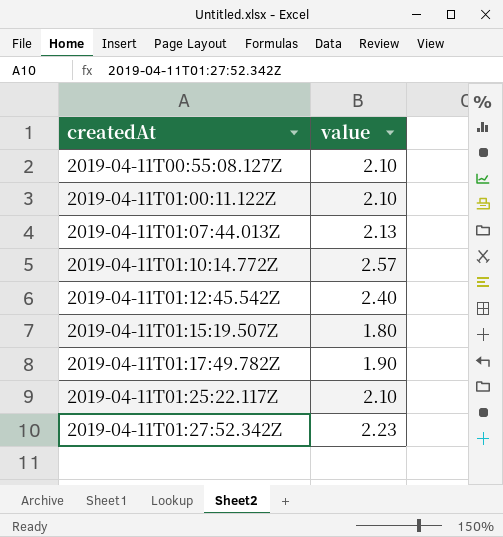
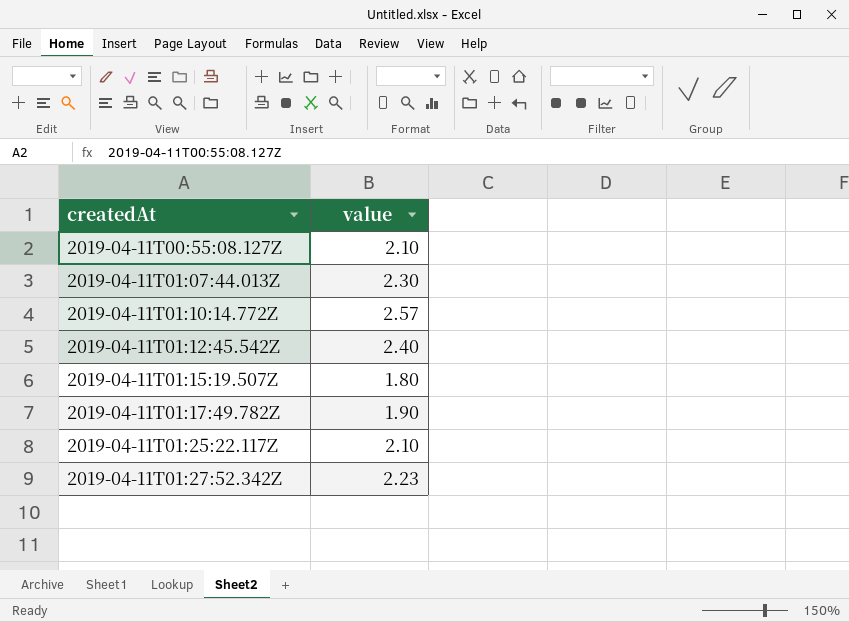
row 2019-04-11T01:00:11.122Z: 2.10 -> none
2019-04-11T01:07:44.013Z | value: 2.13 -> 2.30

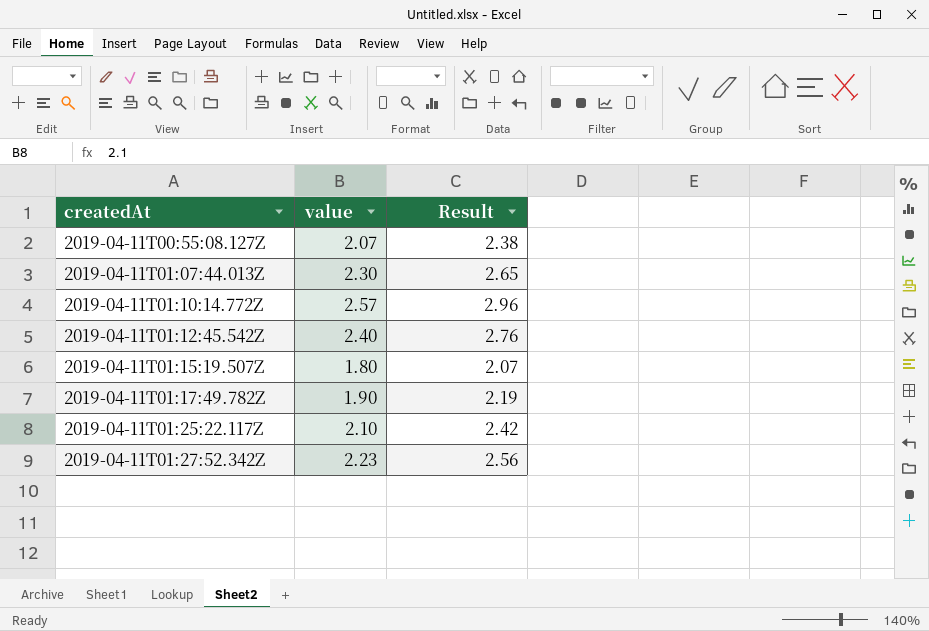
column Result | formula: none -> [value] * 1.15
2019-04-11T00:55:08.127Z | value: 2.10 -> 2.07

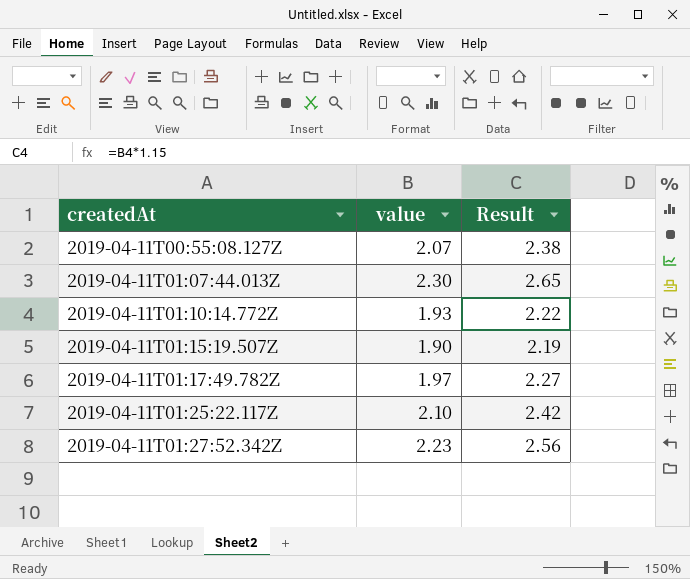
row 2019-04-11T01:12:45.542Z: 2.40 | 2.76 -> none
2019-04-11T01:10:14.772Z | value: 2.57 -> 1.93
2019-04-11T01:10:14.772Z | Result: 2.96 -> 2.22
2019-04-11T01:15:19.507Z | value: 1.80 -> 1.90
2019-04-11T01:15:19.507Z | Result: 2.07 -> 2.19
2019-04-11T01:17:49.782Z | value: 1.90 -> 1.97
2019-04-11T01:17:49.782Z | Result: 2.19 -> 2.27

